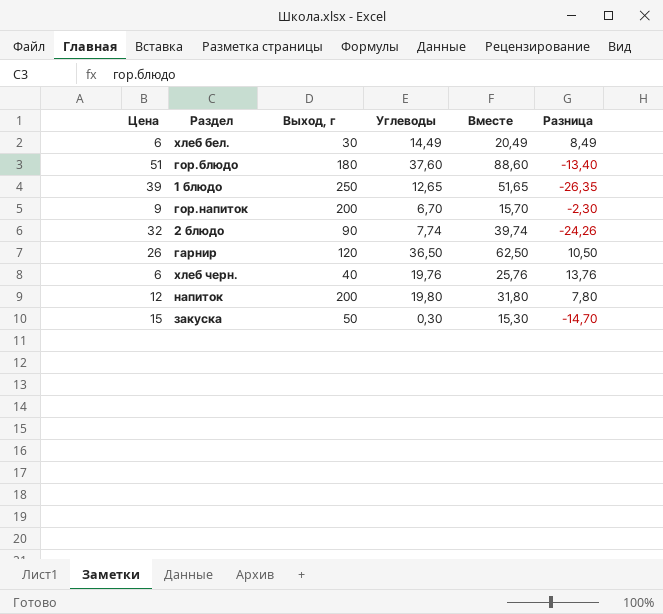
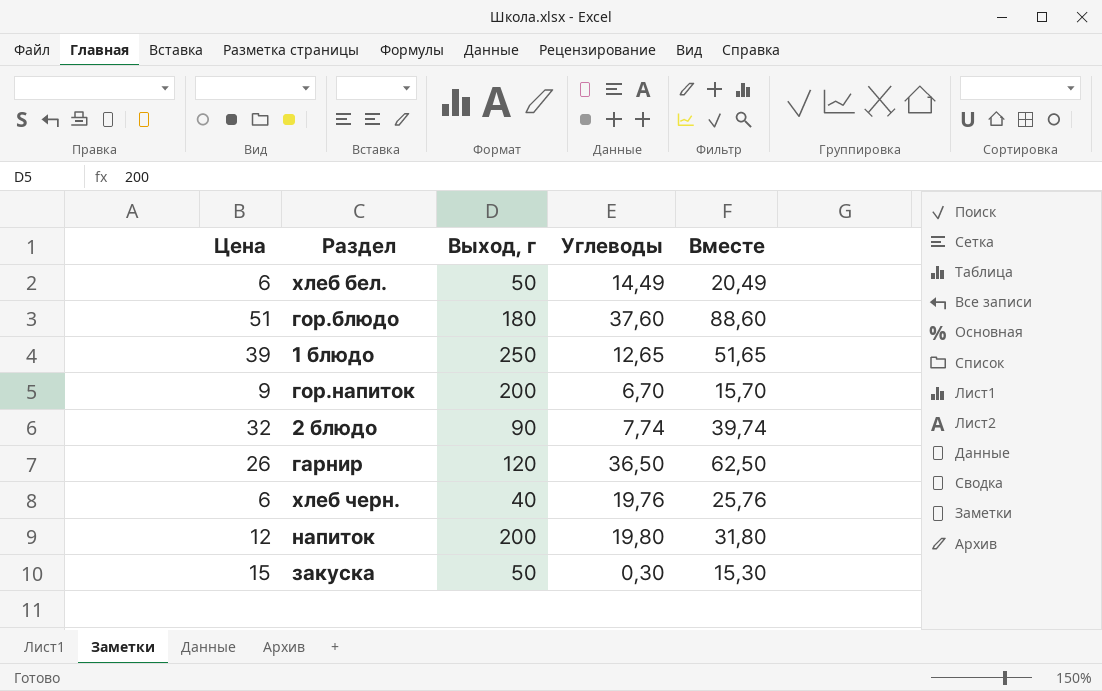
column Разница | formula: [Углеводы] - [Цена] -> none
хлеб бел. | Выход, г: 30 -> 50

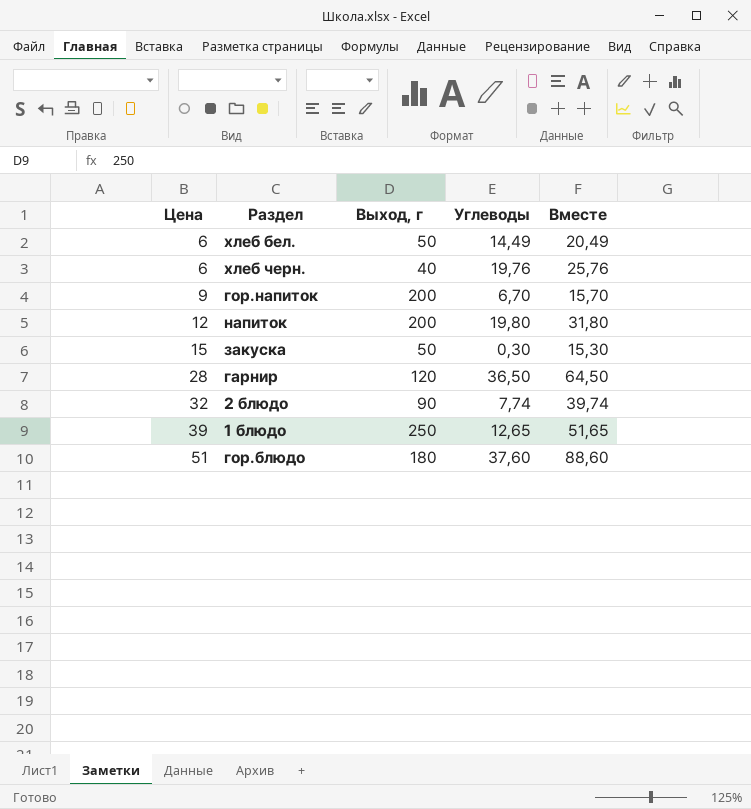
row order: none -> Цена ascending
гарнир | Цена: 26 -> 28
гарнир | Вместе: 62,50 -> 64,50

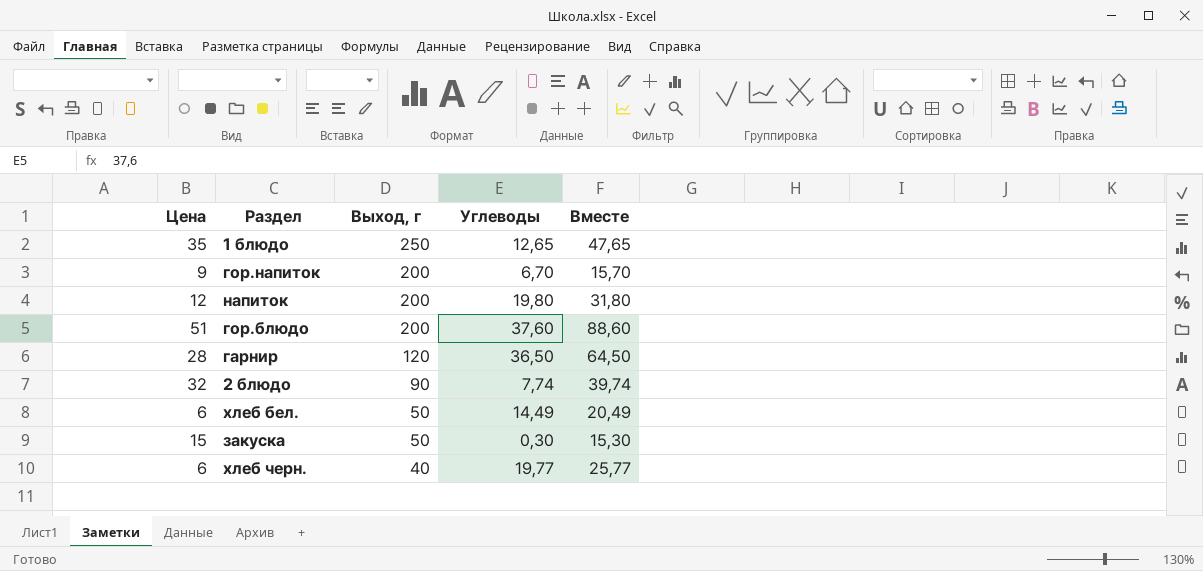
row order: Цена ascending -> Выход, г descending
1 блюдо | Цена: 39 -> 35
1 блюдо | Вместе: 51,65 -> 47,65
гор.блюдо | Выход, г: 180 -> 200
хлеб черн. | Углеводы: 19,76 -> 19,77
хлеб черн. | Вместе: 25,76 -> 25,77

